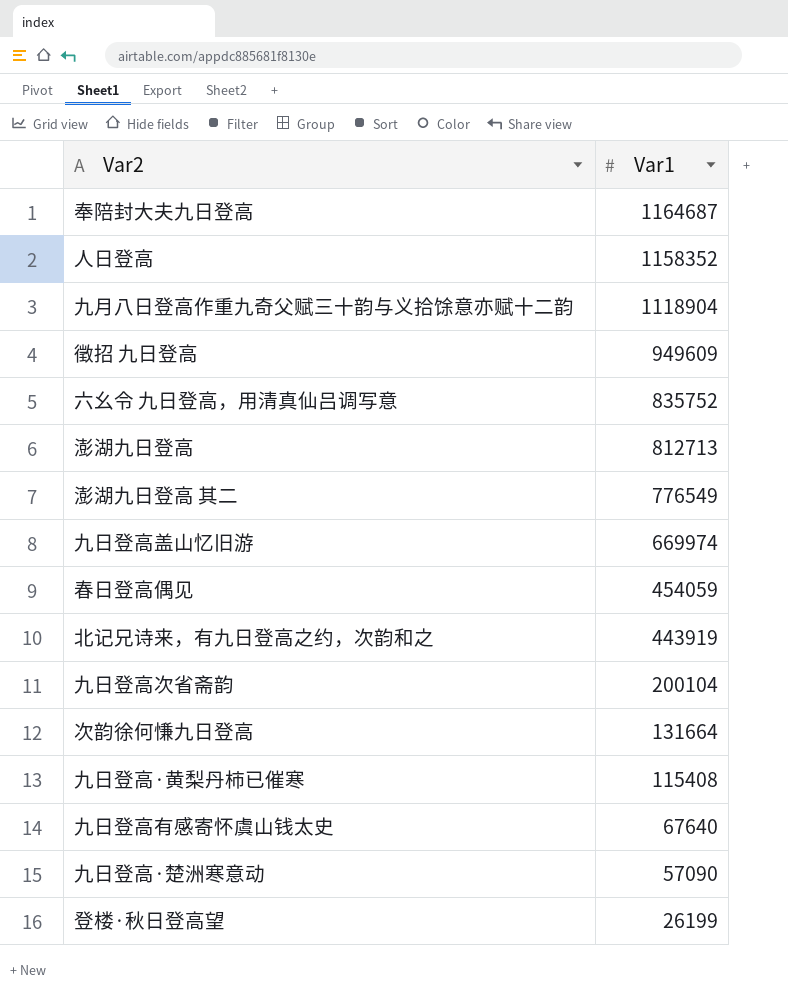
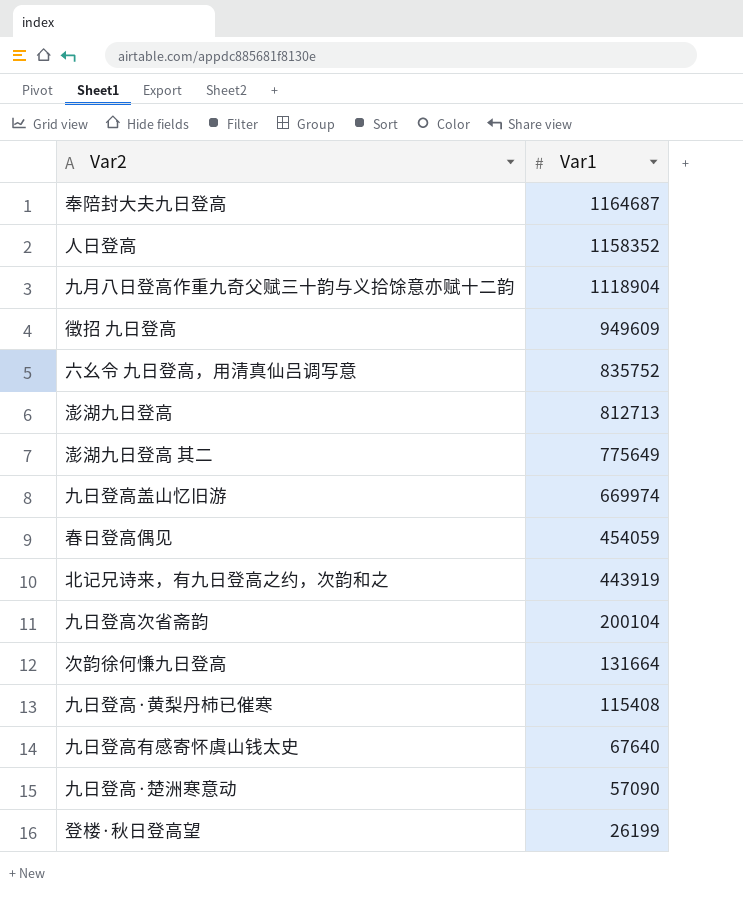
澎湖九日登高 其二 | Var1: 776549 -> 775649

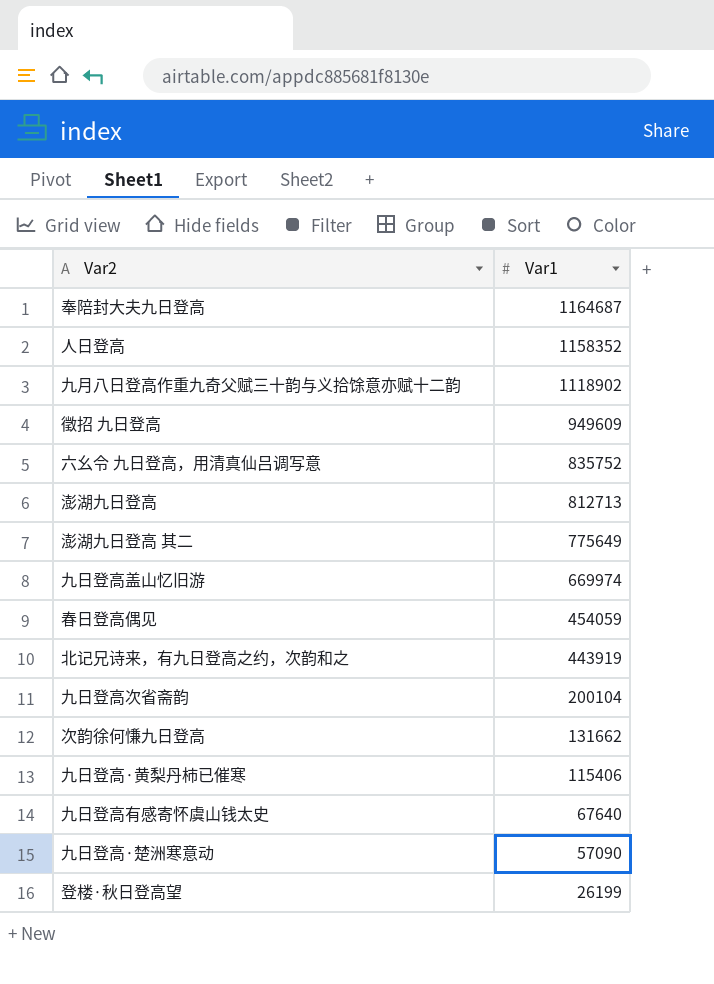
九月八日登高作重九奇父赋三十韵与义拾馀意亦赋十二韵 | Var1: 1118904 -> 1118902
次韵徐何慊九日登高 | Var1: 131664 -> 131662
九日登高·黄梨丹柿已催寒 | Var1: 115408 -> 115406

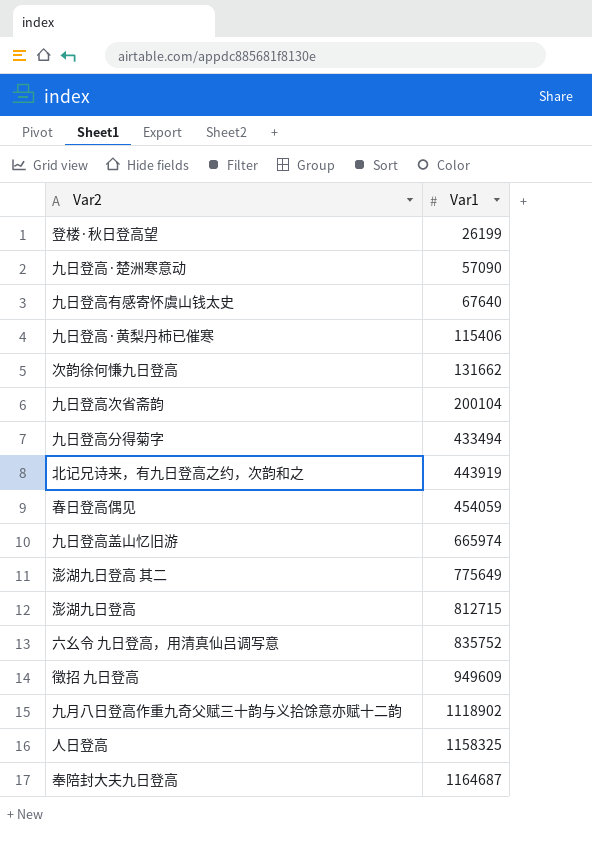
row order: Var1 descending -> Var1 ascending
row 九日登高分得菊字: none -> 433494
九日登高盖山忆旧游 | Var1: 669974 -> 665974
澎湖九日登高 | Var1: 812713 -> 812715
人日登高 | Var1: 1158352 -> 1158325

